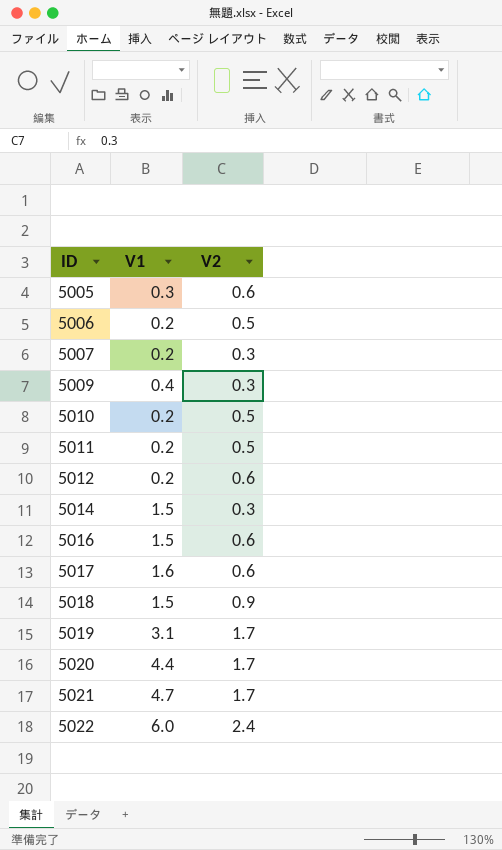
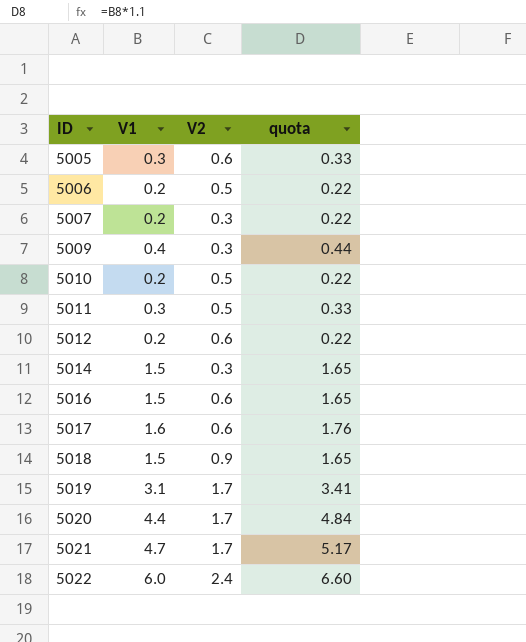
column quota | formula: none -> [V1] * 1.1
5011 | V1: 0.2 -> 0.3

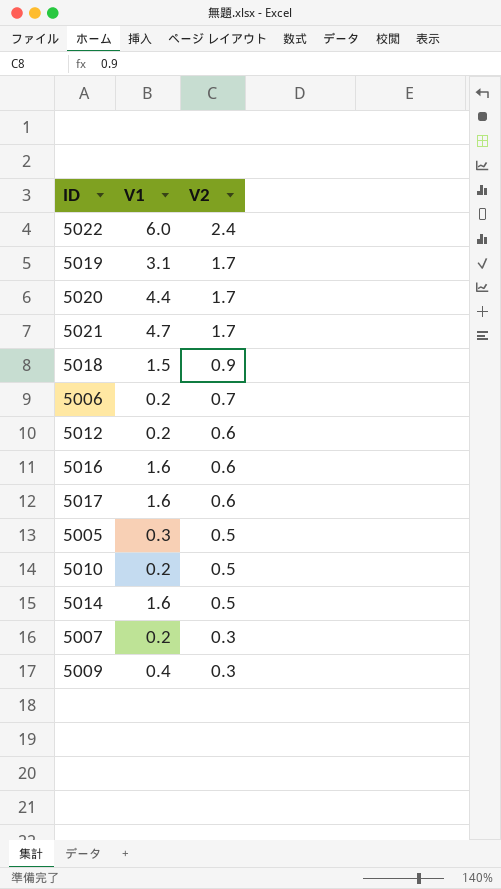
row order: ID ascending -> V2 descending
column quota | formula: [V1] * 1.1 -> none
row 5011: 0.3 | 0.5 | 0.33 -> none
5006 | V2: 0.5 -> 0.7
5016 | V1: 1.5 -> 1.6
5005 | V2: 0.6 -> 0.5
5014 | V1: 1.5 -> 1.6
5014 | V2: 0.3 -> 0.5

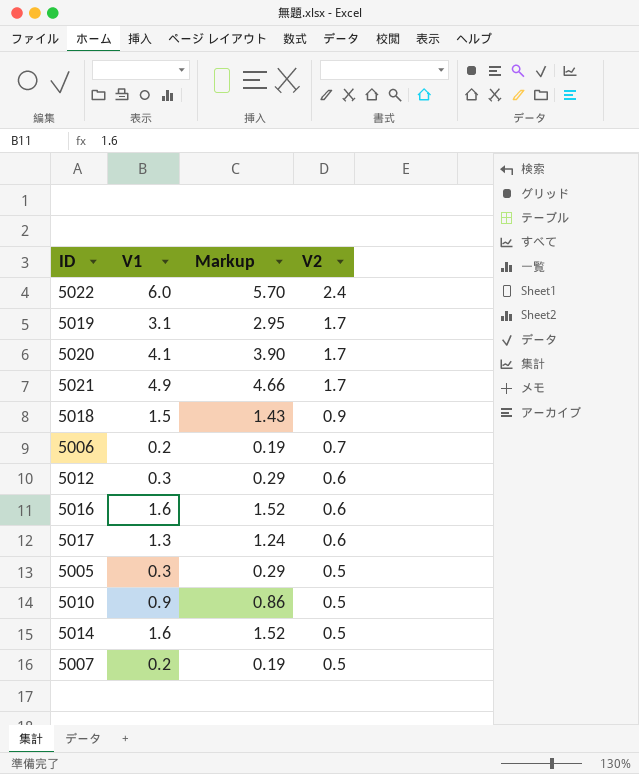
column Markup | formula: none -> [V1] * 0.95
row 5009: 0.4 | 0.3 -> none
5020 | V1: 4.4 -> 4.1
5021 | V1: 4.7 -> 4.9
5012 | V1: 0.2 -> 0.3
5017 | V1: 1.6 -> 1.3
5010 | V1: 0.2 -> 0.9
5007 | V2: 0.3 -> 0.5

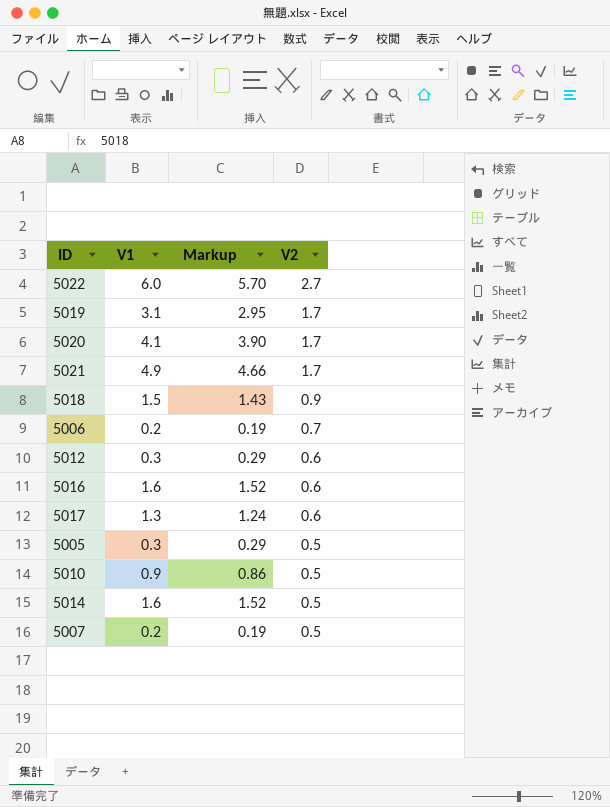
5022 | V2: 2.4 -> 2.7

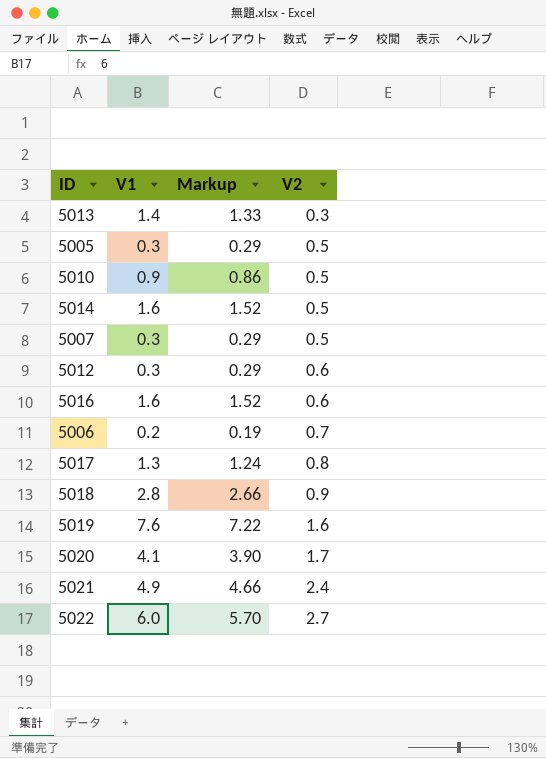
row order: V2 descending -> V2 ascending
row 5013: none -> 1.4 | 1.33 | 0.3
5007 | V1: 0.2 -> 0.3
5007 | Markup: 0.19 -> 0.29
5017 | V2: 0.6 -> 0.8
5018 | V1: 1.5 -> 2.8
5018 | Markup: 1.43 -> 2.66
5019 | V1: 3.1 -> 7.6
5019 | Markup: 2.95 -> 7.22
5019 | V2: 1.7 -> 1.6
5021 | V2: 1.7 -> 2.4

